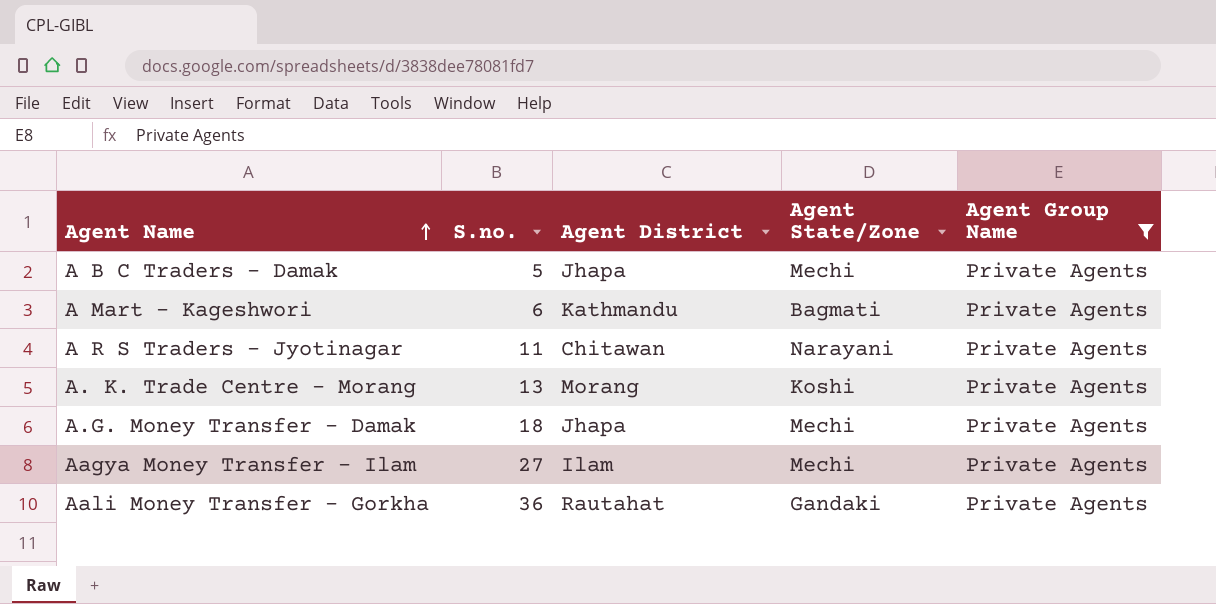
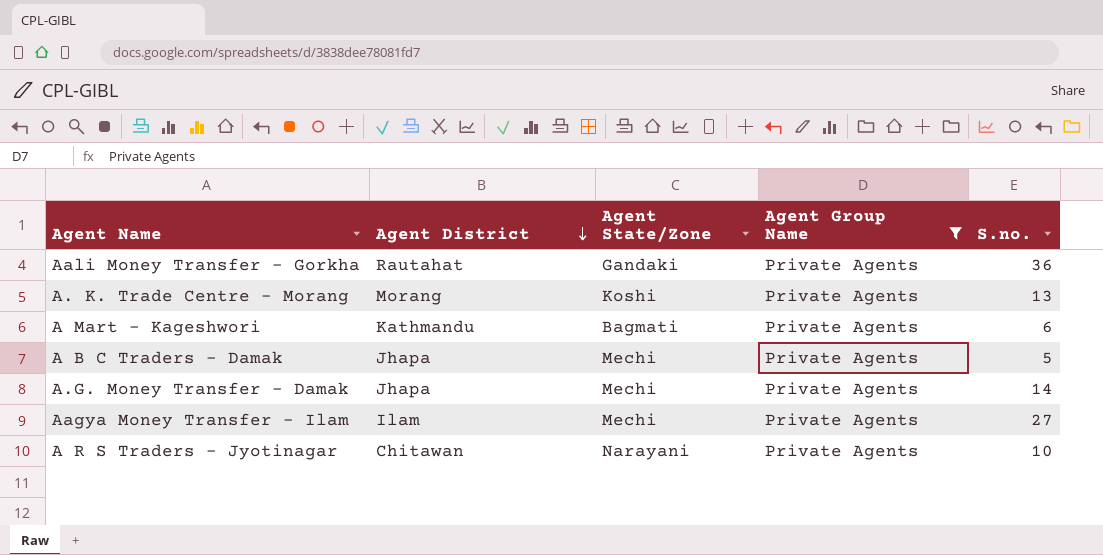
row order: Agent Name ascending -> Agent District descending
column S.no. | position: 2 -> 5
A.G. Money Transfer - Damak | S.no.: 18 -> 14
A R S Traders - Jyotinagar | S.no.: 11 -> 10

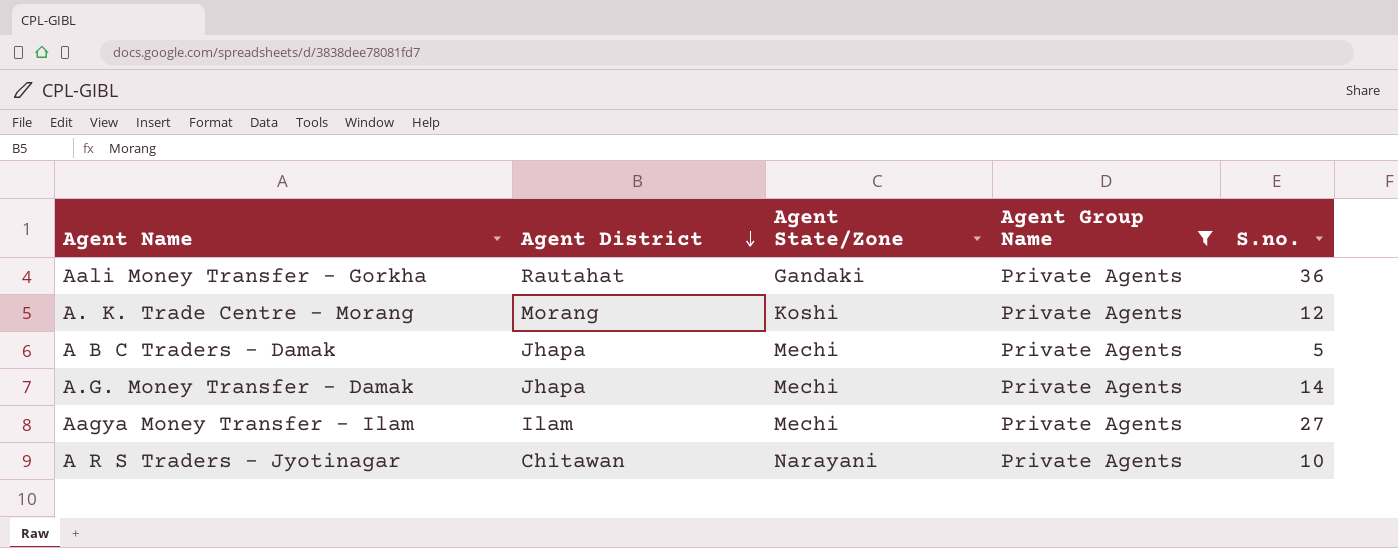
row A Mart - Kageshwori: Kathmandu | Bagmati | Private Agents | 6 -> none
A. K. Trade Centre - Morang | S.no.: 13 -> 12

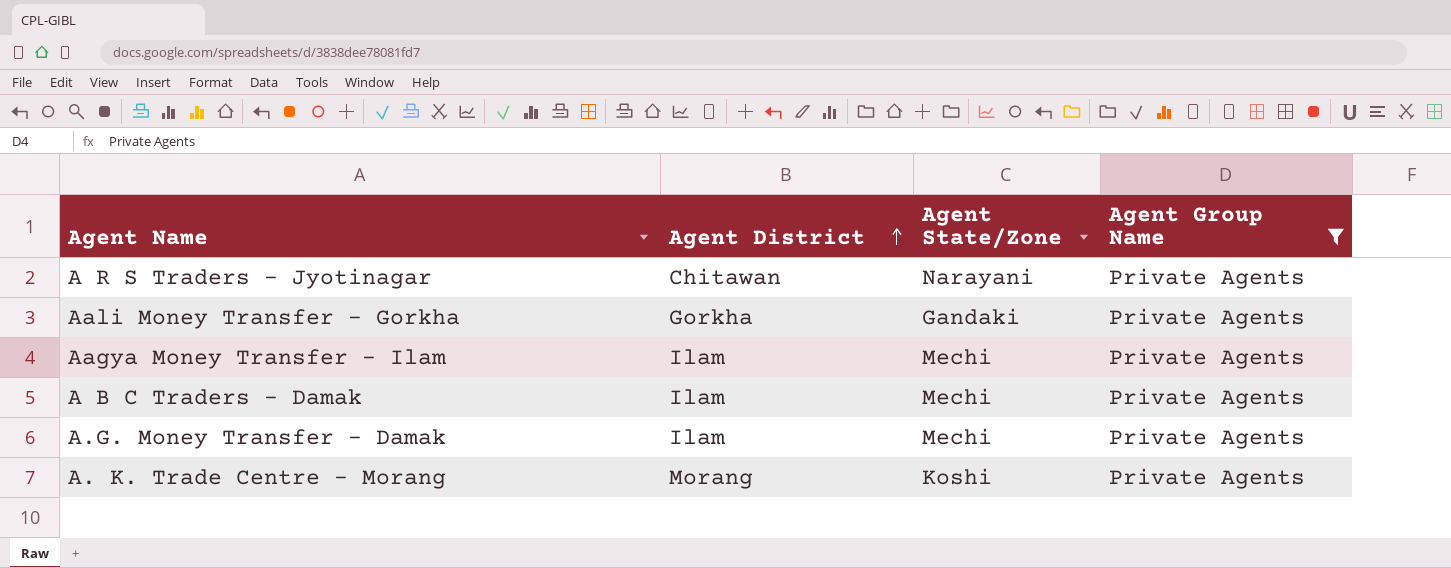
row order: Agent District descending -> Agent District ascending
column S.no. | position: 5 -> none
Aali Money Transfer - Gorkha | Agent District: Rautahat -> Gorkha
A B C Traders - Damak | Agent District: Jhapa -> Ilam
A.G. Money Transfer - Damak | Agent District: Jhapa -> Ilam

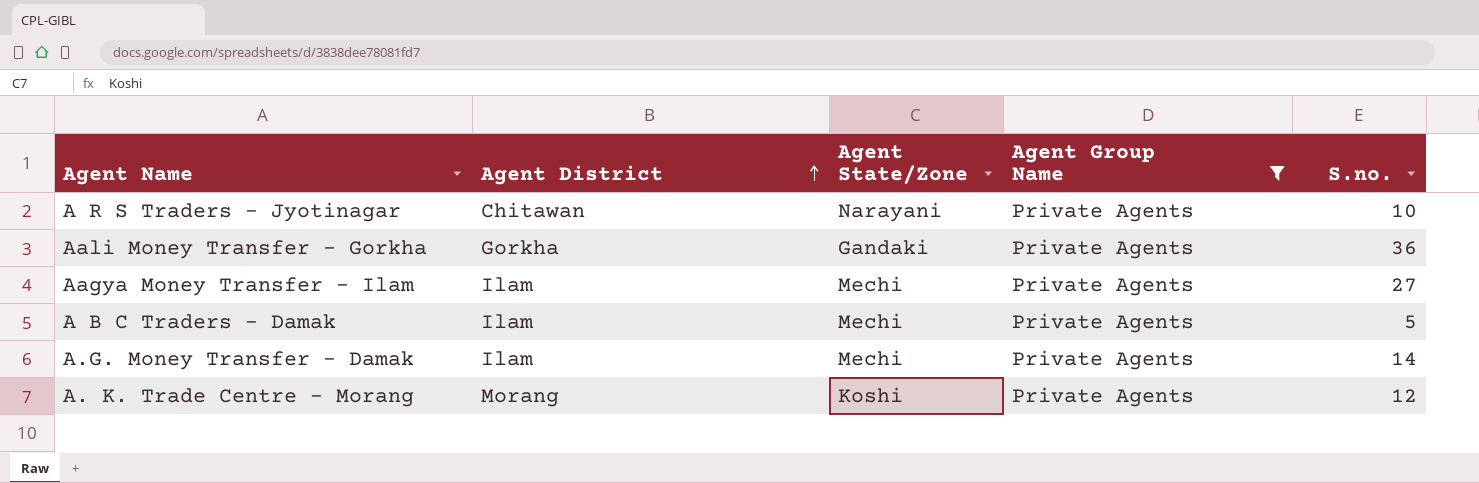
column S.no. | position: none -> 5

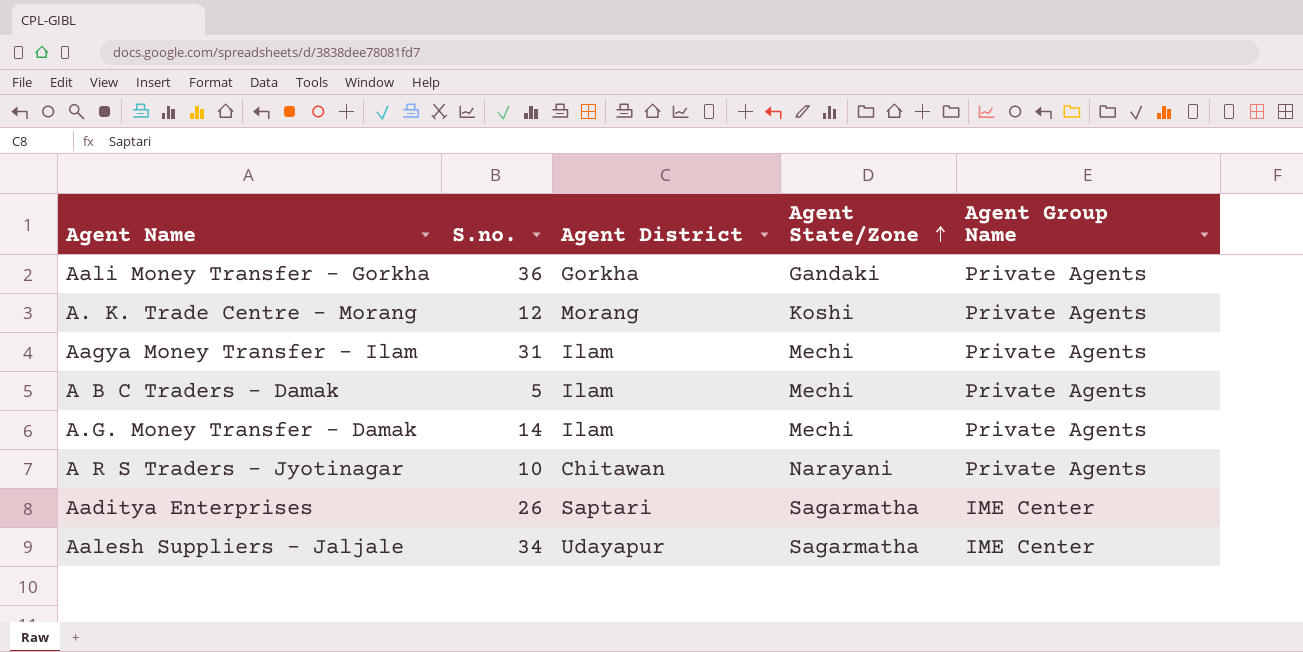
filter: Agent Group Name = Private Agents -> none
row order: Agent District ascending -> Agent State/Zone ascending
column S.no. | position: 5 -> 2
Aagya Money Transfer - Ilam | S.no.: 27 -> 31

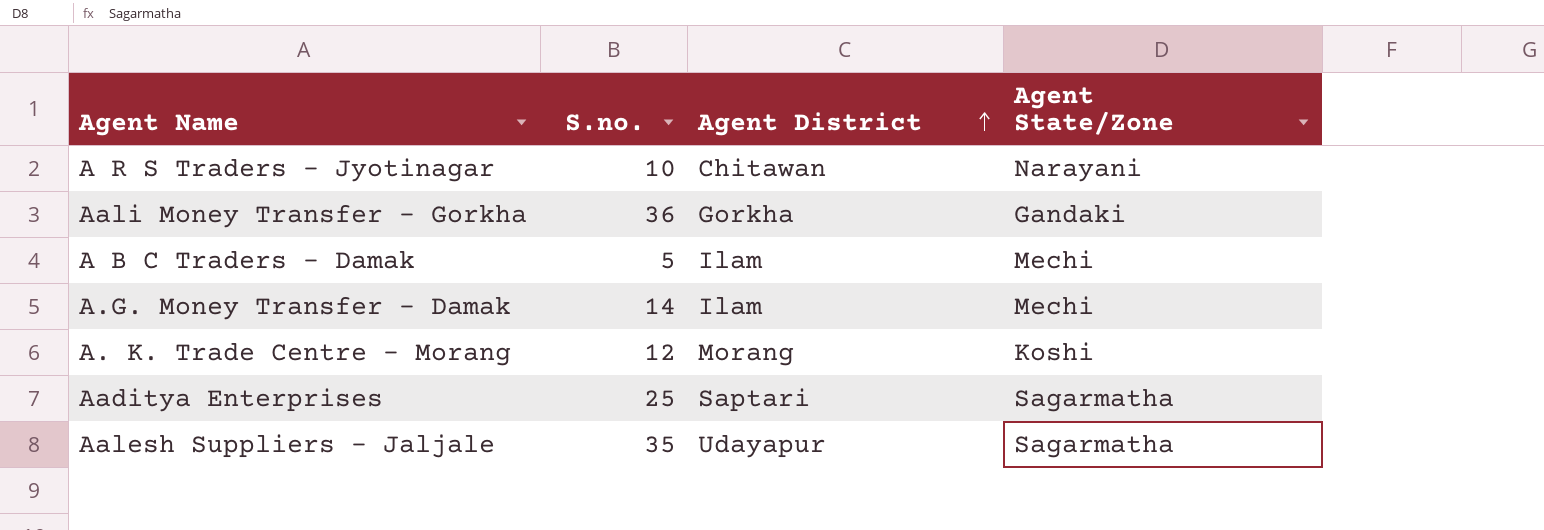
row order: Agent State/Zone ascending -> Agent District ascending
column Agent Group Name | position: 5 -> none
row Aagya Money Transfer - Ilam: 31 | Ilam | Mechi | Private Agents -> none
Aaditya Enterprises | S.no.: 26 -> 25
Aalesh Suppliers - Jaljale | S.no.: 34 -> 35

